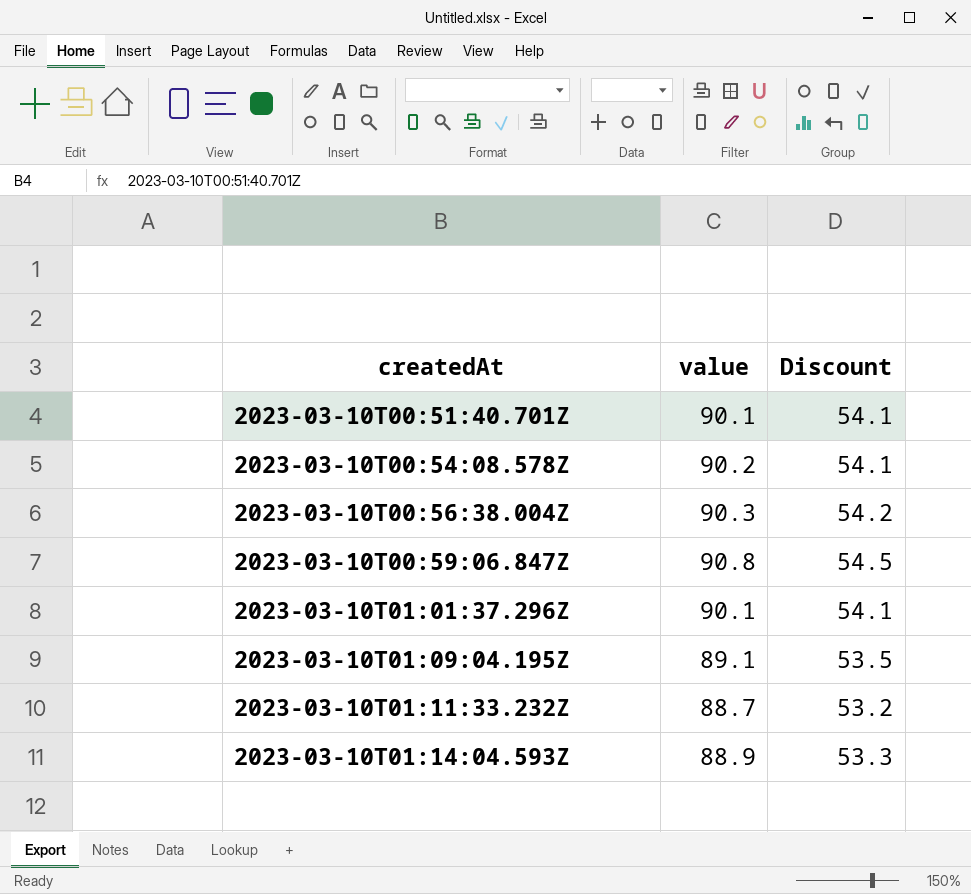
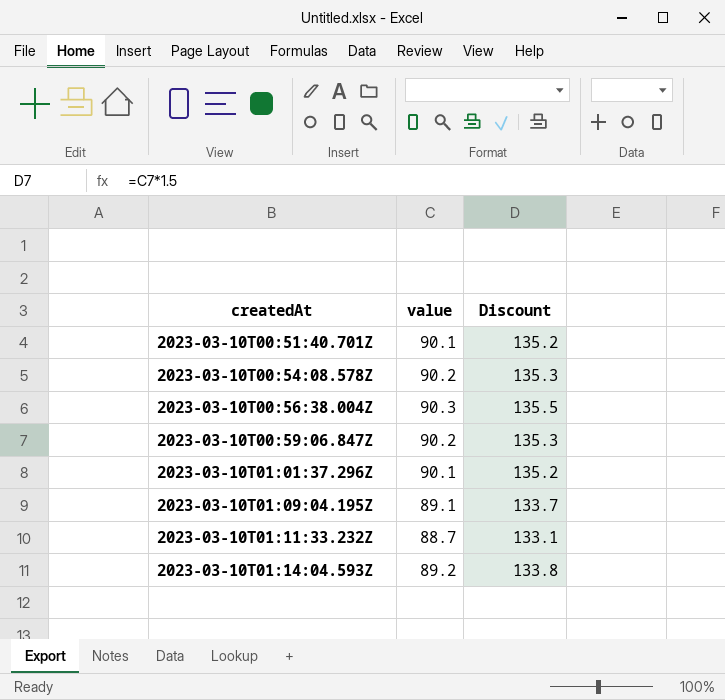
column Discount | formula: [value] * 0.6 -> [value] * 1.5
2023-03-10T00:59:06.847Z | value: 90.8 -> 90.2
2023-03-10T01:14:04.593Z | value: 88.9 -> 89.2

